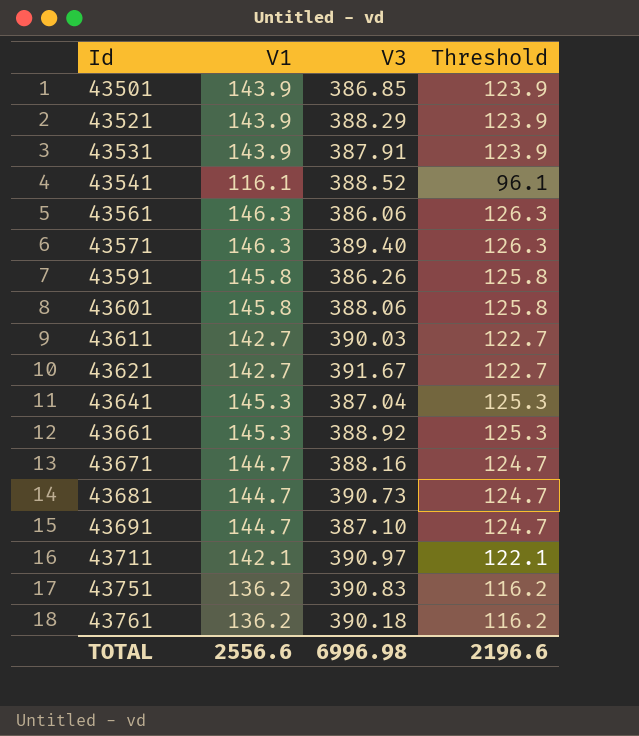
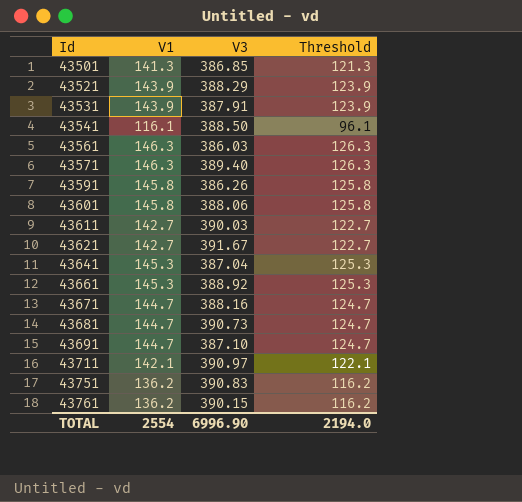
43501 | V1: 143.9 -> 141.3
43501 | Threshold: 123.9 -> 121.3
43541 | V3: 388.52 -> 388.50
43561 | V3: 386.06 -> 386.03
43761 | V3: 390.18 -> 390.15
TOTAL | V1: 2556.6 -> 2554
TOTAL | V3: 6996.98 -> 6996.90
TOTAL | Threshold: 2196.6 -> 2194.0

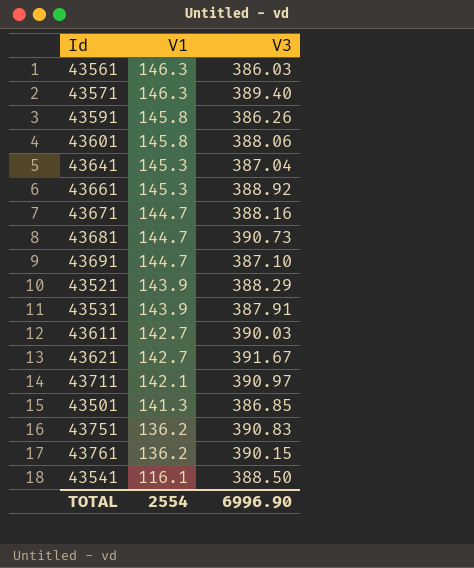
row order: Id ascending -> V1 descending
column Threshold | formula: [V1] - 20 -> none

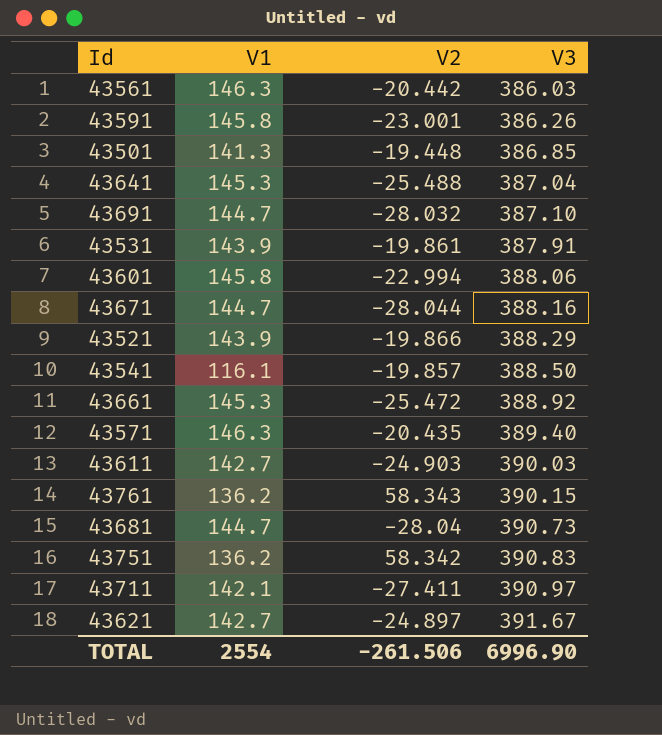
row order: V1 descending -> V3 ascending
column V2 | position: none -> 3

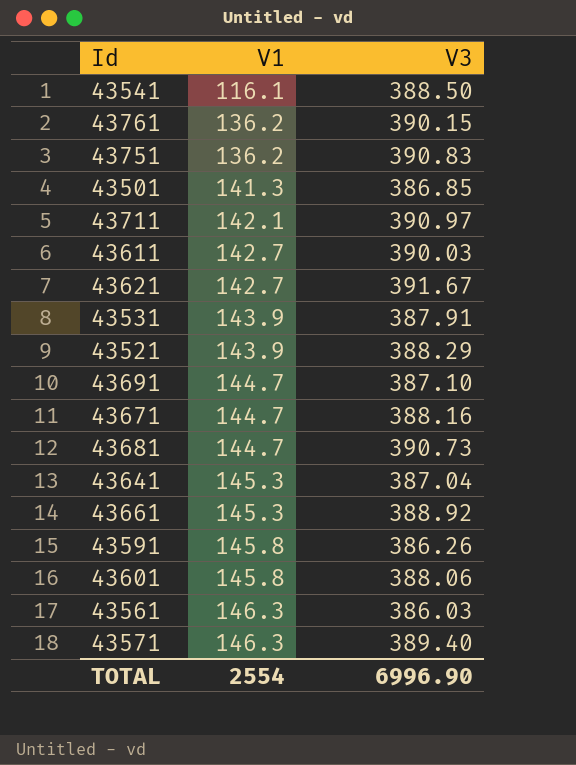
row order: V3 ascending -> V1 ascending
column V2 | position: 3 -> none

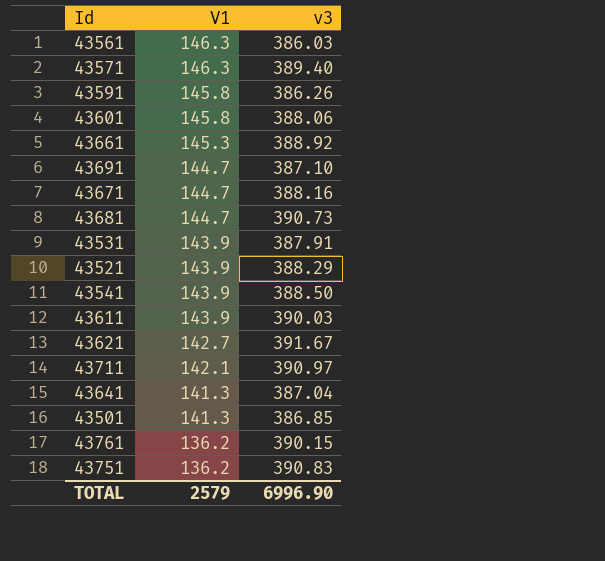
row order: V1 ascending -> V1 descending
column name: V3 -> v3
43541 | V1: 116.1 -> 143.9
43611 | V1: 142.7 -> 143.9
43641 | V1: 145.3 -> 141.3
TOTAL | V1: 2554 -> 2579

